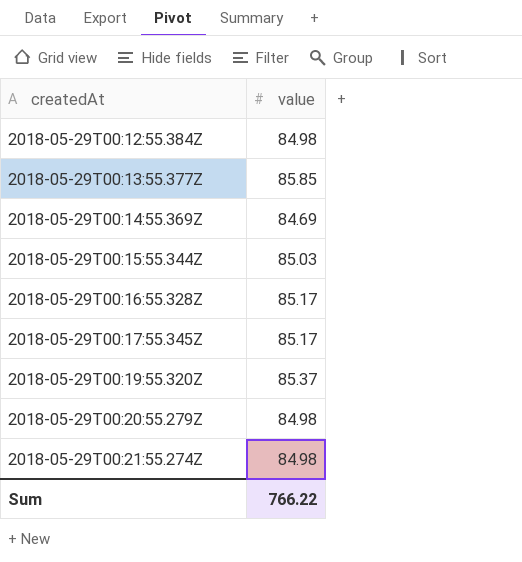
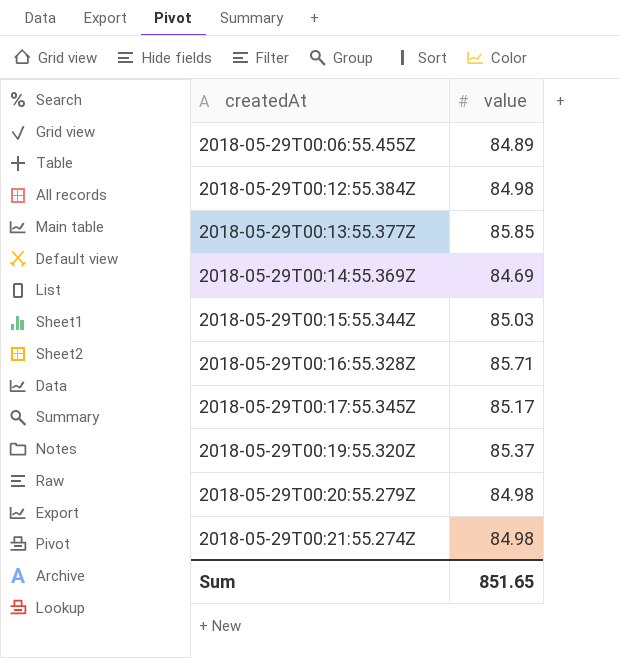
row 2018-05-29T00:06:55.455Z: none -> 84.89
2018-05-29T00:16:55.328Z | value: 85.17 -> 85.71
Sum | value: 766.22 -> 851.65

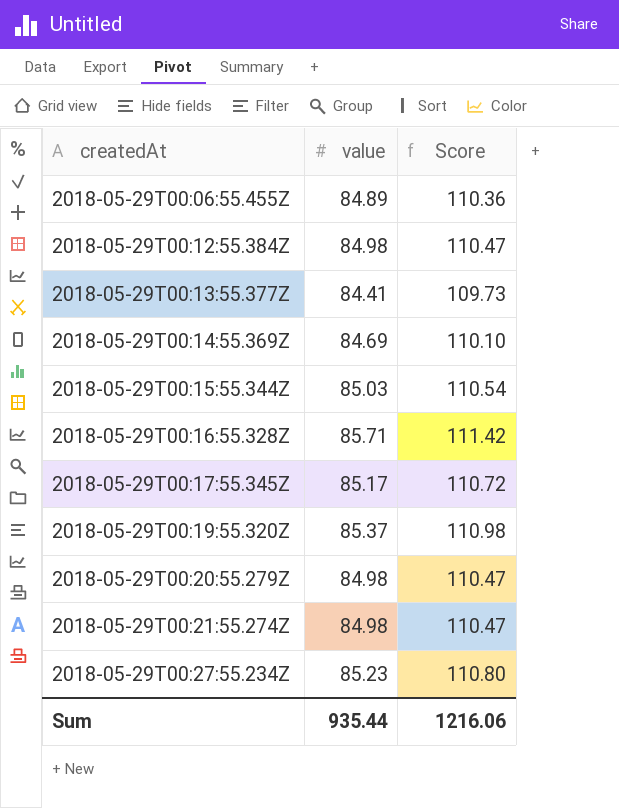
column Score | formula: none -> [value] * 1.3
2018-05-29T00:13:55.377Z | value: 85.85 -> 84.41
row 2018-05-29T00:27:55.234Z: none -> 85.23 | 110.80
Sum | value: 851.65 -> 935.44

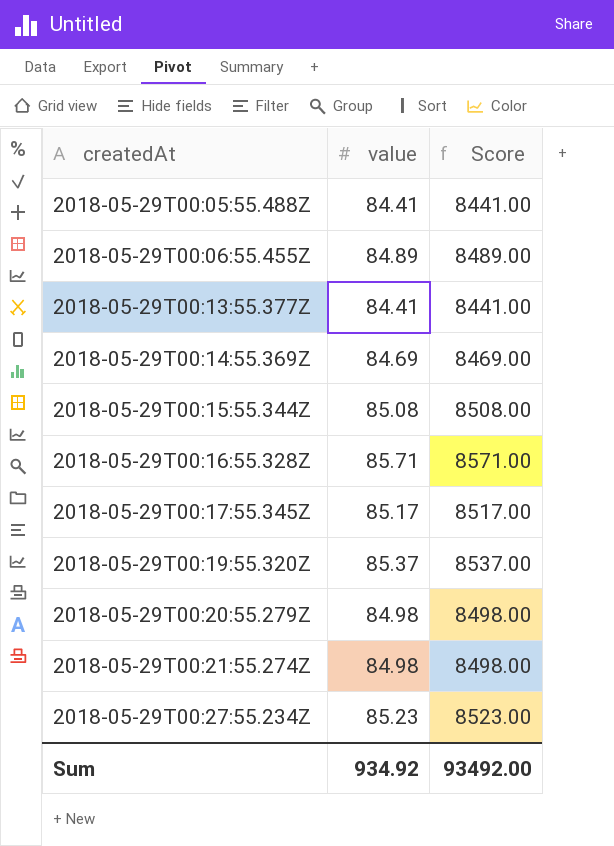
column Score | formula: [value] * 1.3 -> [value] * 100
row 2018-05-29T00:12:55.384Z: 84.98 | 110.47 -> none
row 2018-05-29T00:05:55.488Z: none -> 84.41 | 8441.00
2018-05-29T00:15:55.344Z | value: 85.03 -> 85.08
Sum | value: 935.44 -> 934.92
Sum | Score: 1216.06 -> 93492.00

